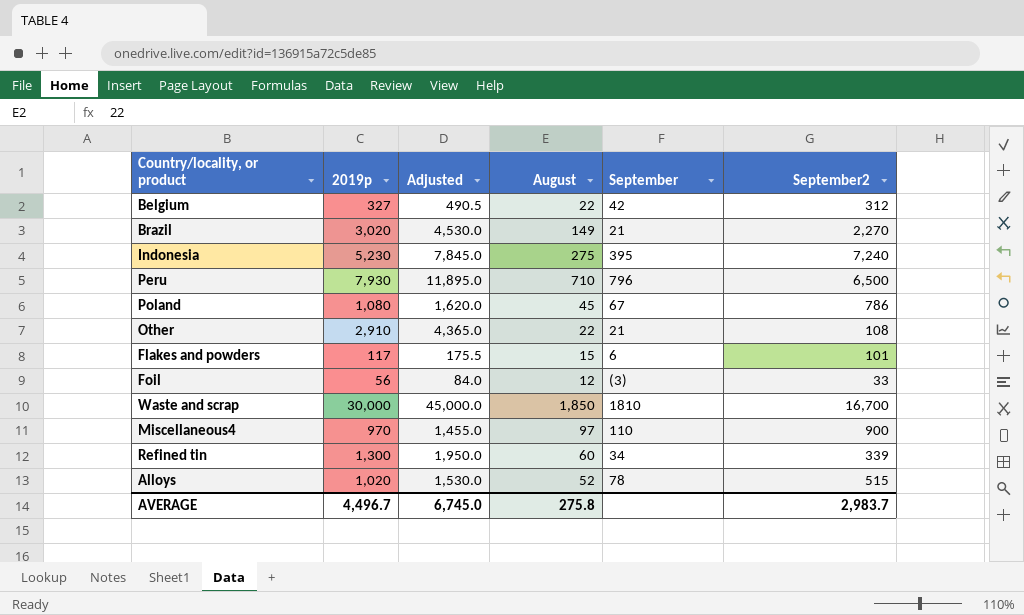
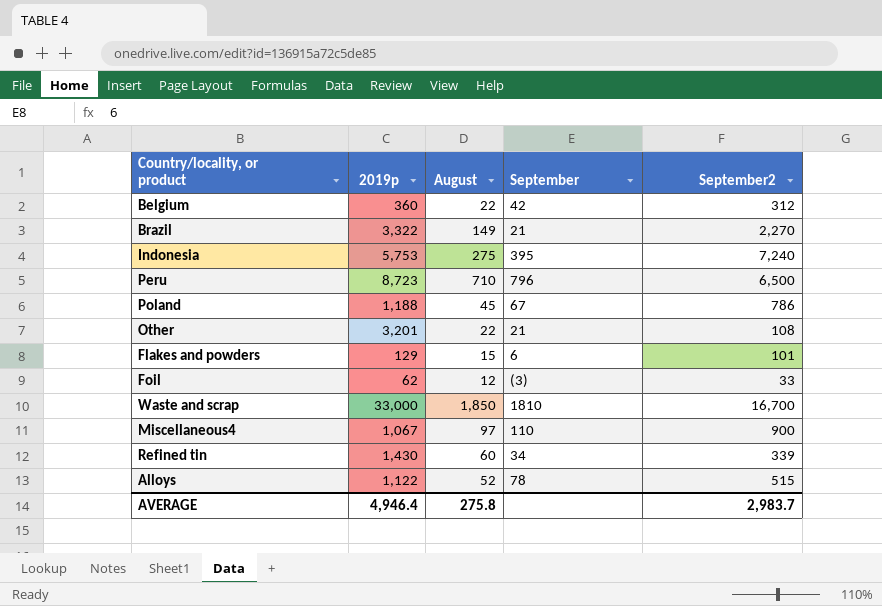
column Adjusted | formula: [2019p] * 1.5 -> none
Belgium | 2019p: 327 -> 360
Brazil | 2019p: 3,020 -> 3,322
Indonesia | 2019p: 5,230 -> 5,753
Peru | 2019p: 7,930 -> 8,723
Poland | 2019p: 1,080 -> 1,188
Other | 2019p: 2,910 -> 3,201
Flakes and powders | 2019p: 117 -> 129
Foil | 2019p: 56 -> 62
Waste and scrap | 2019p: 30,000 -> 33,000
Miscellaneous4 | 2019p: 970 -> 1,067
Refined tin | 2019p: 1,300 -> 1,430
Alloys | 2019p: 1,020 -> 1,122
AVERAGE | 2019p: 4,496.7 -> 4,946.4

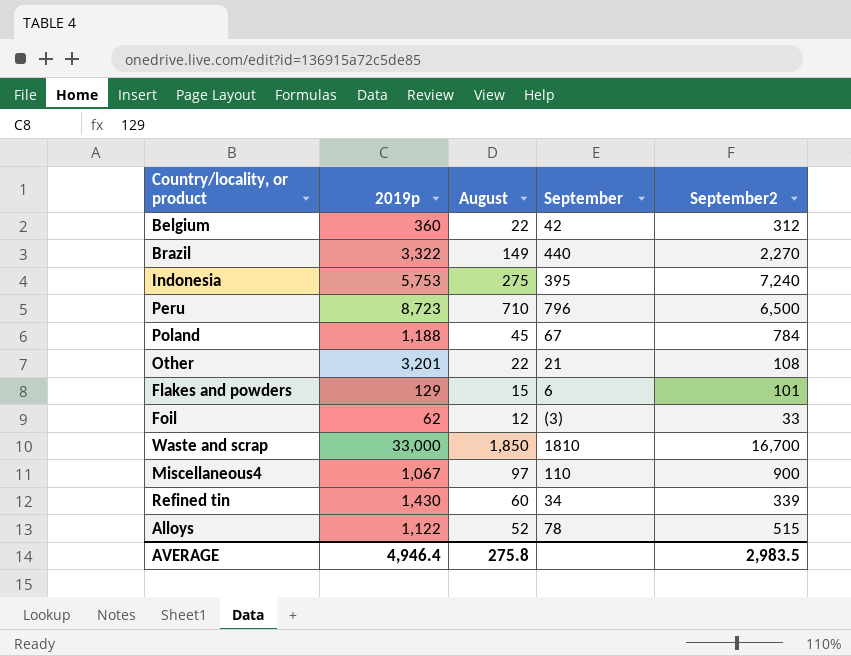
Brazil | September: 21 -> 440
Poland | September2: 786 -> 784
AVERAGE | September2: 2,983.7 -> 2,983.5

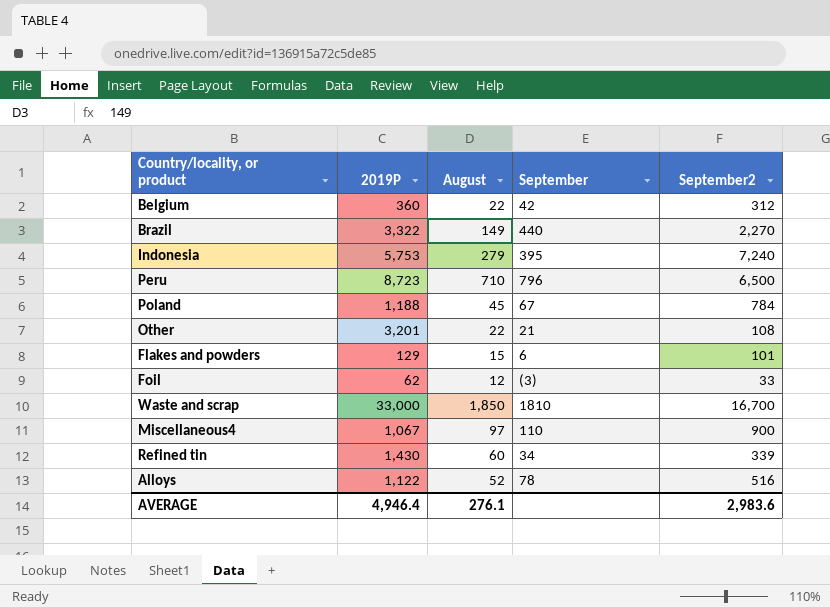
column name: 2019p -> 2019P
Indonesia | August: 275 -> 279
Alloys | September2: 515 -> 516
AVERAGE | August: 275.8 -> 276.1
AVERAGE | September2: 2,983.5 -> 2,983.6

